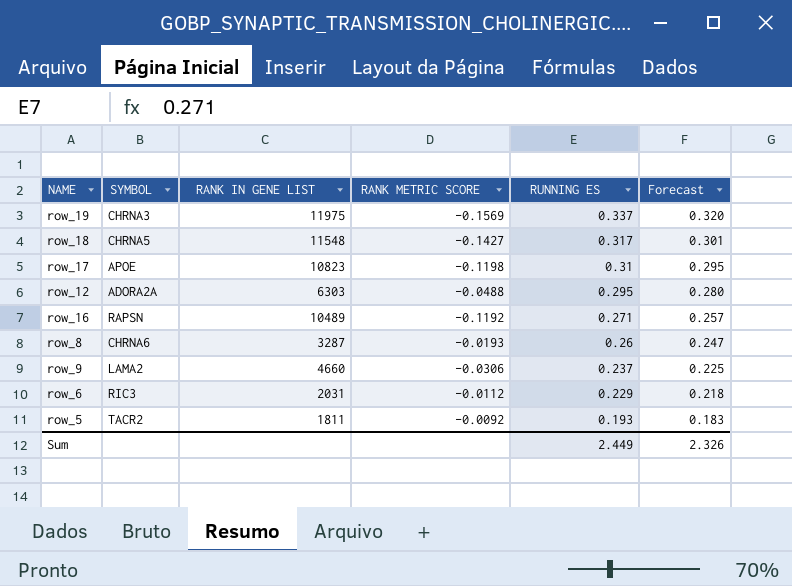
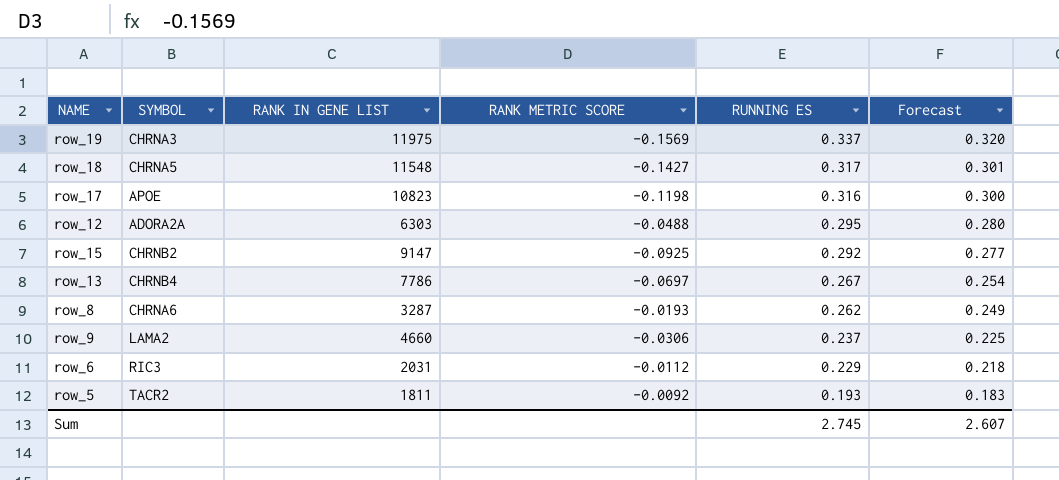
row row_16: RAPSN | 10489 | -0.1192 | 0.271 | 0.257 -> none
row_17 | RUNNING ES: 0.31 -> 0.316
row_17 | Forecast: 0.295 -> 0.300
row row_15: none -> CHRNB2 | 9147 | -0.0925 | 0.292 | 0.277
row row_13: none -> CHRNB4 | 7786 | -0.0697 | 0.267 | 0.254
row_8 | RUNNING ES: 0.26 -> 0.262
row_8 | Forecast: 0.247 -> 0.249
Sum | RUNNING ES: 2.449 -> 2.745
Sum | Forecast: 2.326 -> 2.607

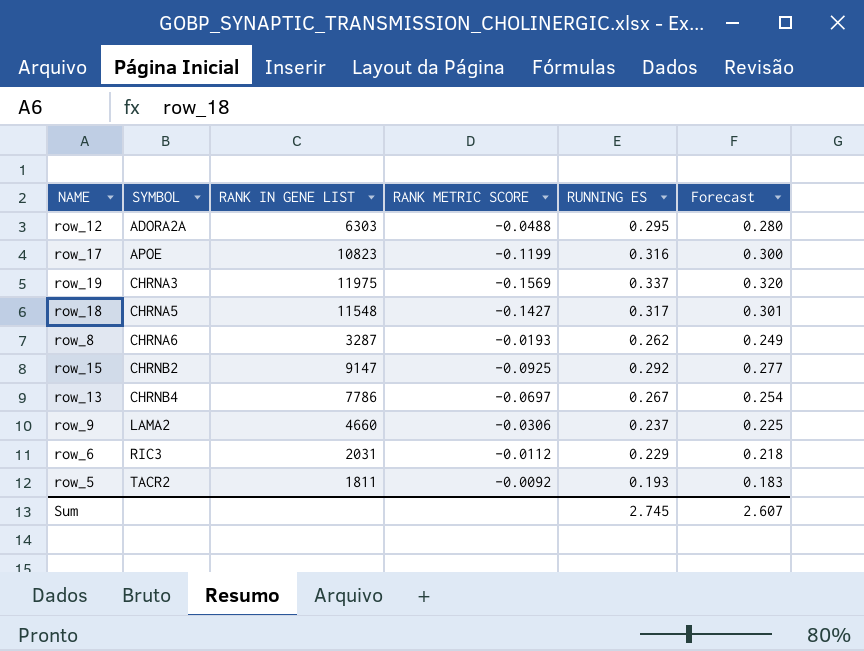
row order: RUNNING ES descending -> SYMBOL ascending
row_17 | RANK METRIC SCORE: -0.1198 -> -0.1199

